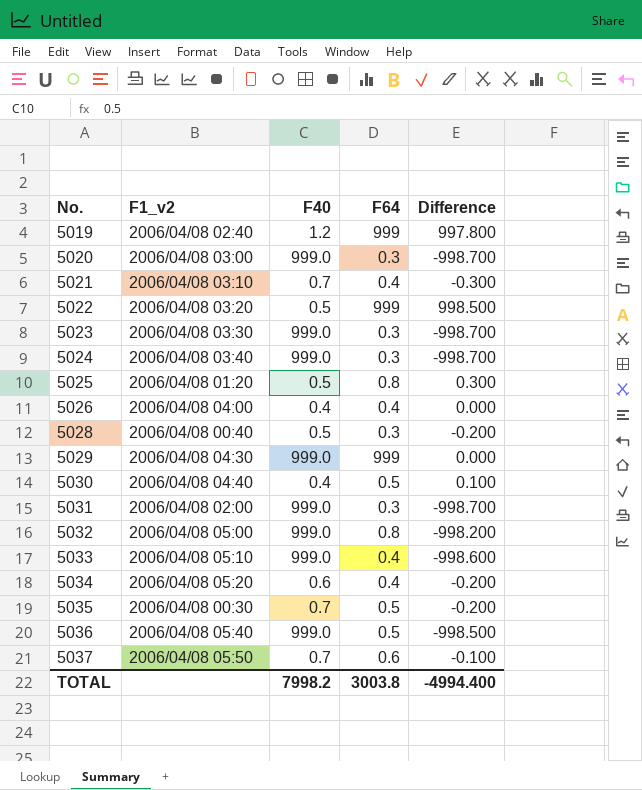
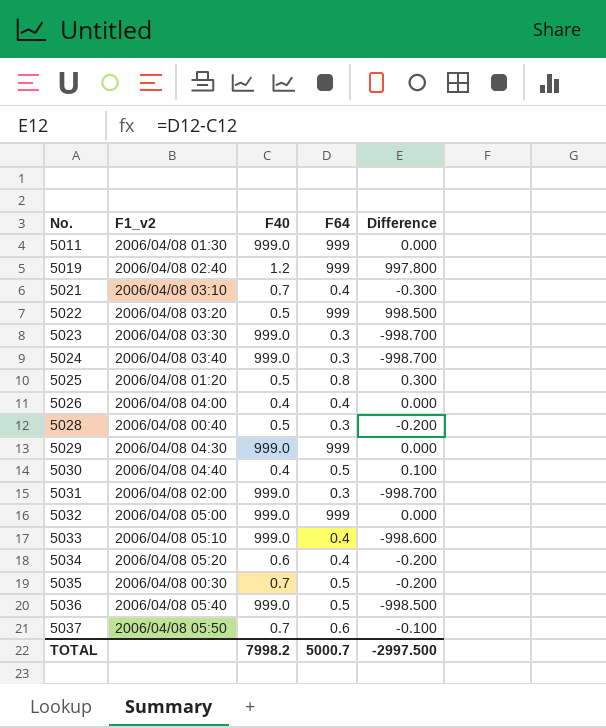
row 5020: 2006/04/08 03:00 | 999.0 | 0.3 | -998.700 -> none
row 5011: none -> 2006/04/08 01:30 | 999.0 | 999 | 0.000
5032 | F64: 0.8 -> 999
5032 | Difference: -998.200 -> 0.000
TOTAL | F64: 3003.8 -> 5000.7
TOTAL | Difference: -4994.400 -> -2997.500

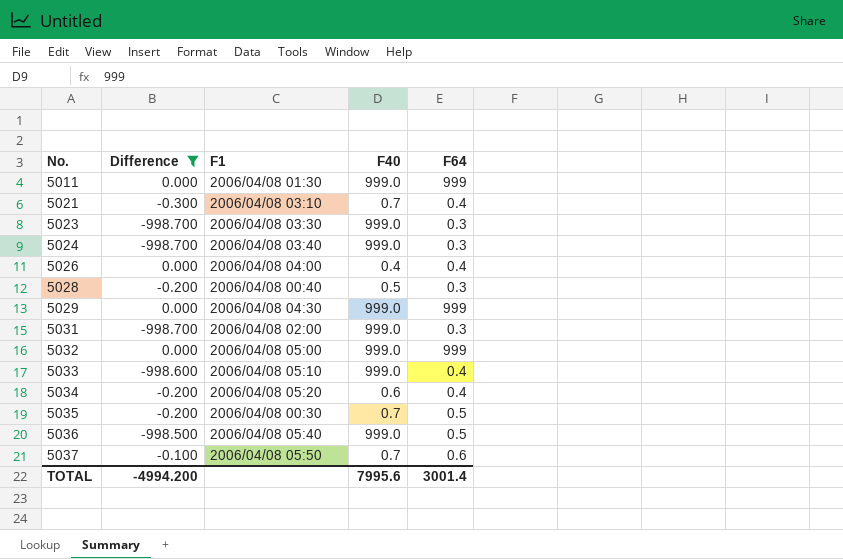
filter: none -> Difference <= 0.000
column Difference | position: 5 -> 2
column name: F1_v2 -> F1
TOTAL | Difference: -2997.500 -> -4994.200
TOTAL | F40: 7998.2 -> 7995.6
TOTAL | F64: 5000.7 -> 3001.4

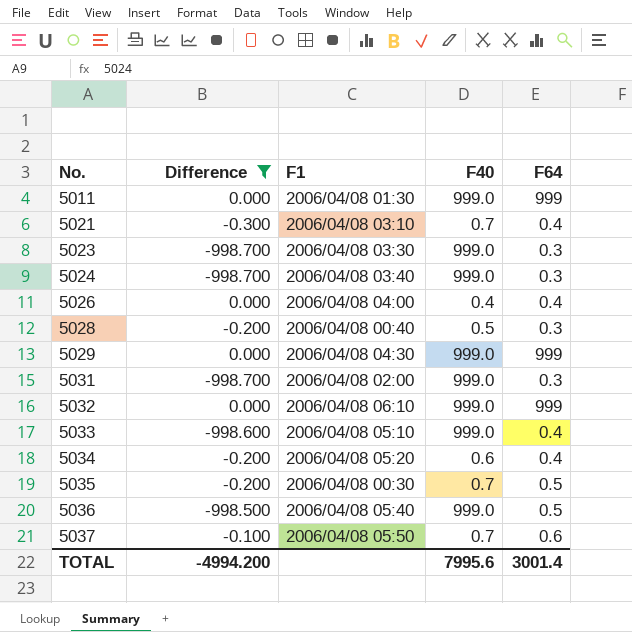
5032 | F1: 2006/04/08 05:00 -> 2006/04/08 06:10

